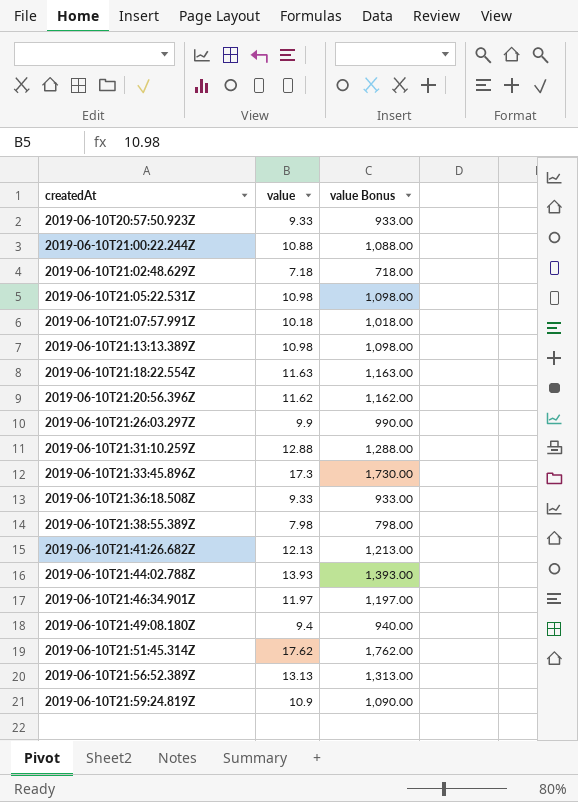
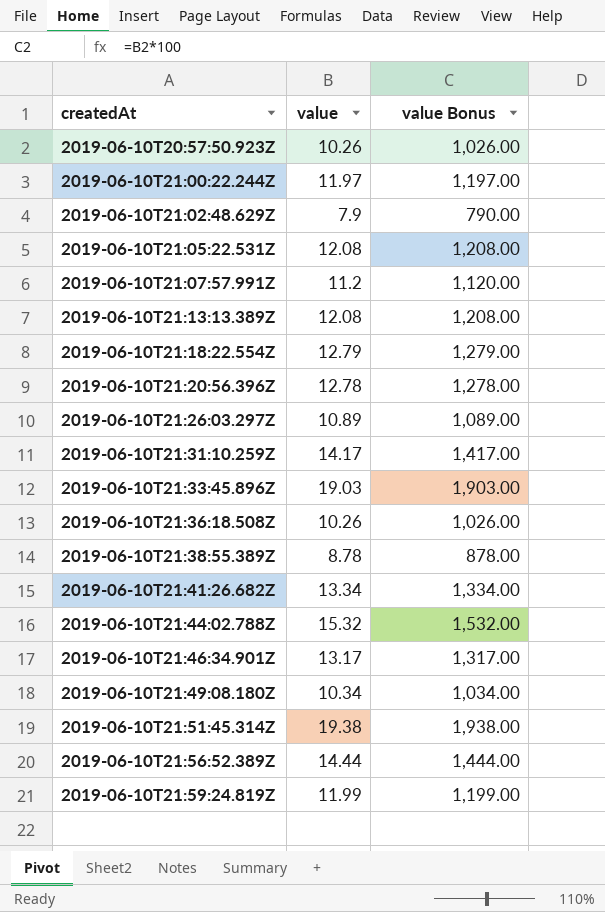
2019-06-10T20:57:50.923Z | value: 9.33 -> 10.26
2019-06-10T20:57:50.923Z | value Bonus: 933.00 -> 1,026.00
2019-06-10T21:00:22.244Z | value: 10.88 -> 11.97
2019-06-10T21:00:22.244Z | value Bonus: 1,088.00 -> 1,197.00
2019-06-10T21:02:48.629Z | value: 7.18 -> 7.9
2019-06-10T21:02:48.629Z | value Bonus: 718.00 -> 790.00
2019-06-10T21:05:22.531Z | value: 10.98 -> 12.08
2019-06-10T21:05:22.531Z | value Bonus: 1,098.00 -> 1,208.00
2019-06-10T21:07:57.991Z | value: 10.18 -> 11.2
2019-06-10T21:07:57.991Z | value Bonus: 1,018.00 -> 1,120.00
2019-06-10T21:13:13.389Z | value: 10.98 -> 12.08
2019-06-10T21:13:13.389Z | value Bonus: 1,098.00 -> 1,208.00
2019-06-10T21:18:22.554Z | value: 11.63 -> 12.79
2019-06-10T21:18:22.554Z | value Bonus: 1,163.00 -> 1,279.00
2019-06-10T21:20:56.396Z | value: 11.62 -> 12.78
2019-06-10T21:20:56.396Z | value Bonus: 1,162.00 -> 1,278.00
2019-06-10T21:26:03.297Z | value: 9.9 -> 10.89
2019-06-10T21:26:03.297Z | value Bonus: 990.00 -> 1,089.00
2019-06-10T21:31:10.259Z | value: 12.88 -> 14.17
2019-06-10T21:31:10.259Z | value Bonus: 1,288.00 -> 1,417.00
2019-06-10T21:33:45.896Z | value: 17.3 -> 19.03
2019-06-10T21:33:45.896Z | value Bonus: 1,730.00 -> 1,903.00
2019-06-10T21:36:18.508Z | value: 9.33 -> 10.26
2019-06-10T21:36:18.508Z | value Bonus: 933.00 -> 1,026.00
2019-06-10T21:38:55.389Z | value: 7.98 -> 8.78
2019-06-10T21:38:55.389Z | value Bonus: 798.00 -> 878.00
2019-06-10T21:41:26.682Z | value: 12.13 -> 13.34
2019-06-10T21:41:26.682Z | value Bonus: 1,213.00 -> 1,334.00
2019-06-10T21:44:02.788Z | value: 13.93 -> 15.32
2019-06-10T21:44:02.788Z | value Bonus: 1,393.00 -> 1,532.00
2019-06-10T21:46:34.901Z | value: 11.97 -> 13.17
2019-06-10T21:46:34.901Z | value Bonus: 1,197.00 -> 1,317.00
2019-06-10T21:49:08.180Z | value: 9.4 -> 10.34
2019-06-10T21:49:08.180Z | value Bonus: 940.00 -> 1,034.00
2019-06-10T21:51:45.314Z | value: 17.62 -> 19.38
2019-06-10T21:51:45.314Z | value Bonus: 1,762.00 -> 1,938.00
2019-06-10T21:56:52.389Z | value: 13.13 -> 14.44
2019-06-10T21:56:52.389Z | value Bonus: 1,313.00 -> 1,444.00
2019-06-10T21:59:24.819Z | value: 10.9 -> 11.99
2019-06-10T21:59:24.819Z | value Bonus: 1,090.00 -> 1,199.00

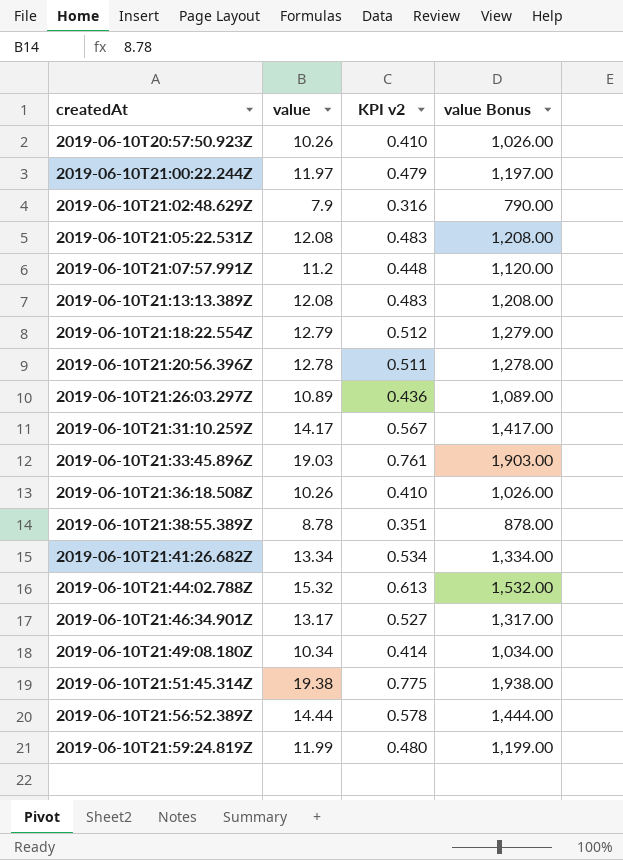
column KPI v2 | formula: none -> [value] * 0.04

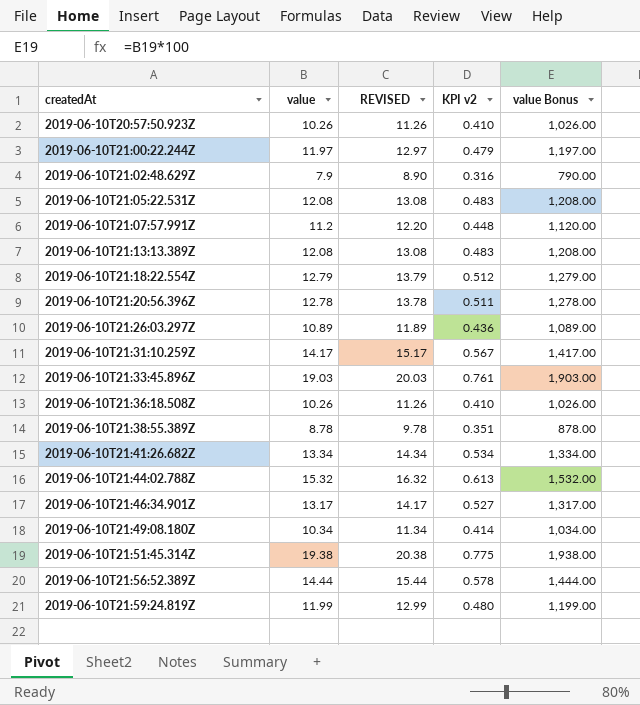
column REVISED | formula: none -> [value] + 1

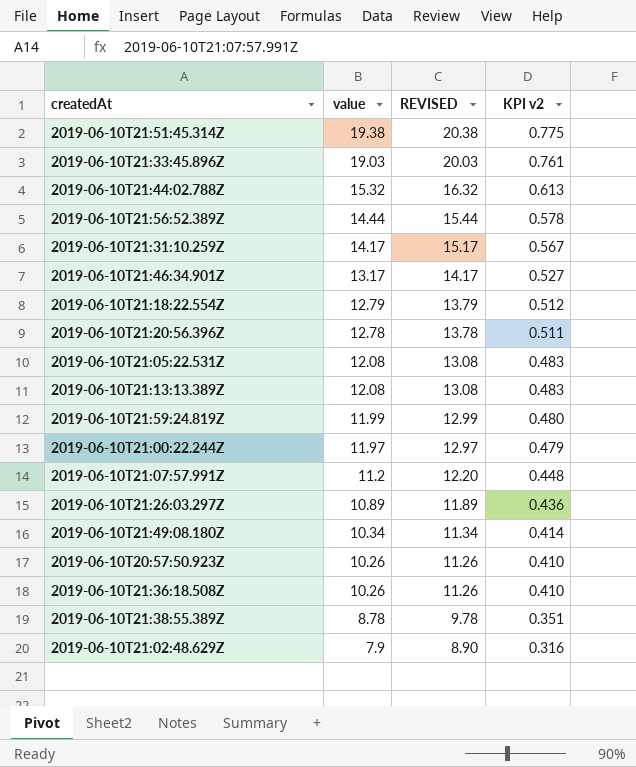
row order: createdAt ascending -> value descending
column value Bonus | formula: [value] * 100 -> none
row 2019-06-10T21:41:26.682Z: 13.34 | 14.34 | 0.534 | 1,334.00 -> none

